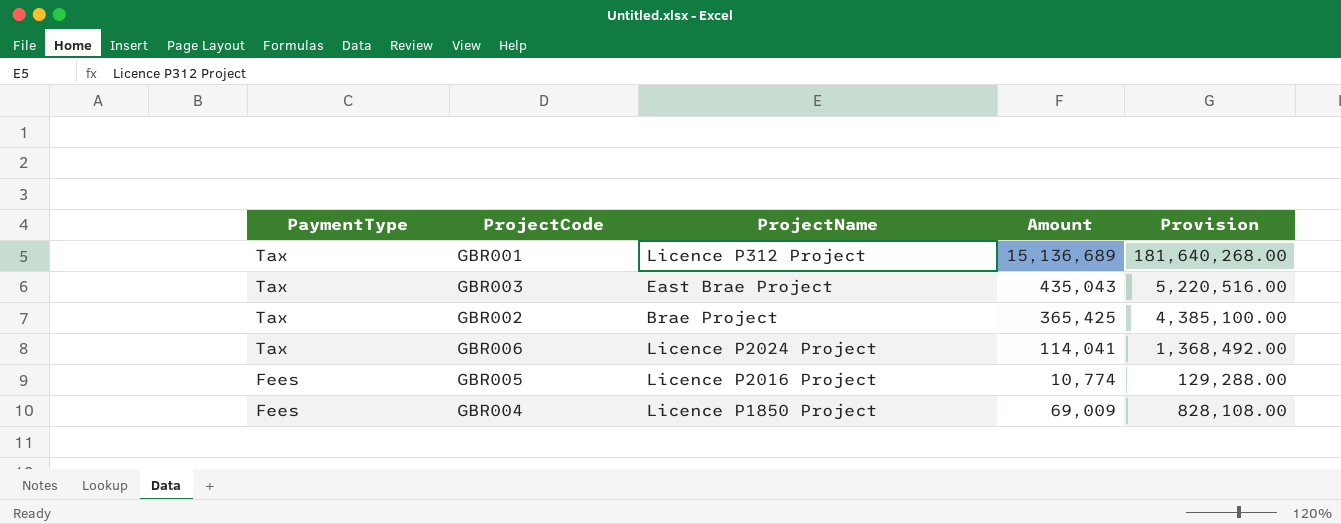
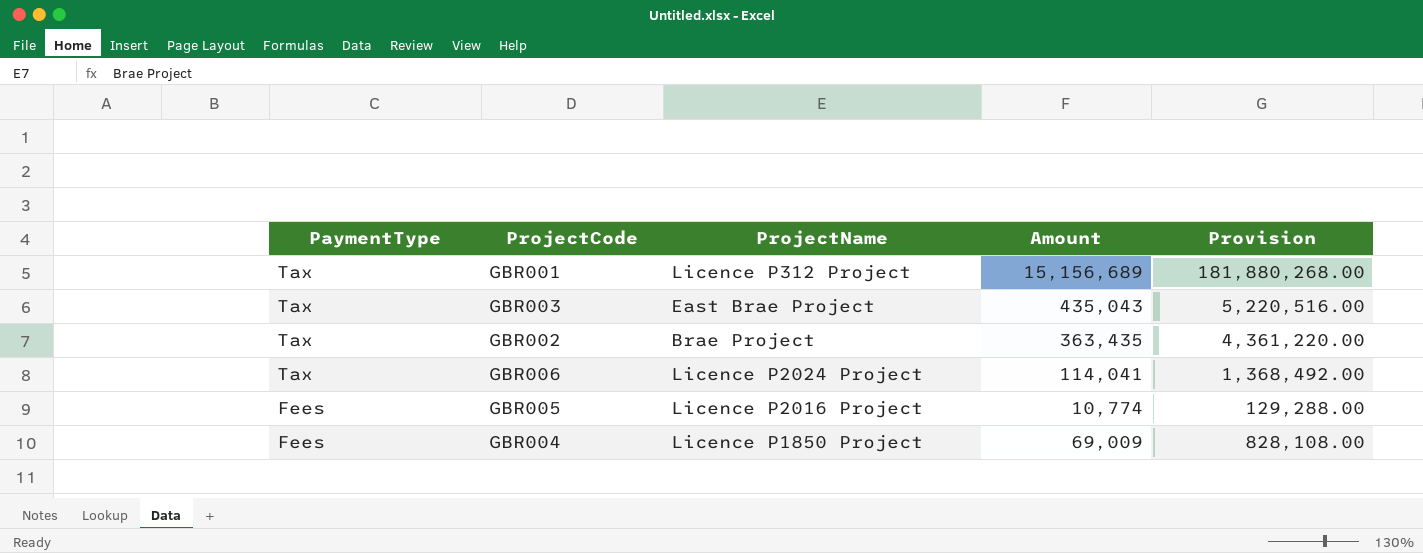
GBR001 | Amount: 15,136,689 -> 15,156,689
GBR001 | Provision: 181,640,268.00 -> 181,880,268.00
GBR002 | Amount: 365,425 -> 363,435
GBR002 | Provision: 4,385,100.00 -> 4,361,220.00

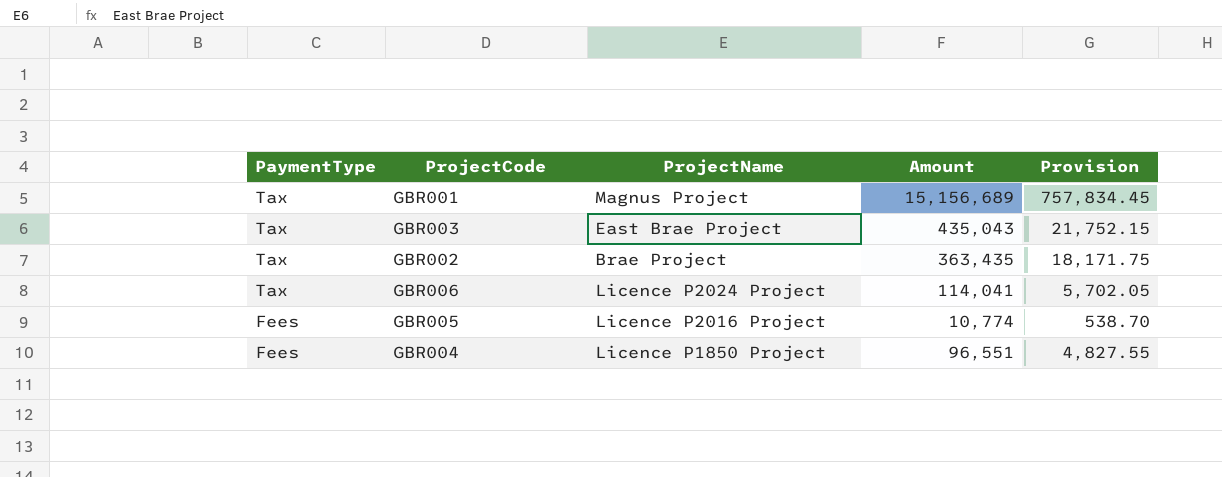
column Provision | formula: [Amount] * 12 -> [Amount] * 0.05
GBR001 | ProjectName: Licence P312 Project -> Magnus Project
GBR004 | Amount: 69,009 -> 96,551

